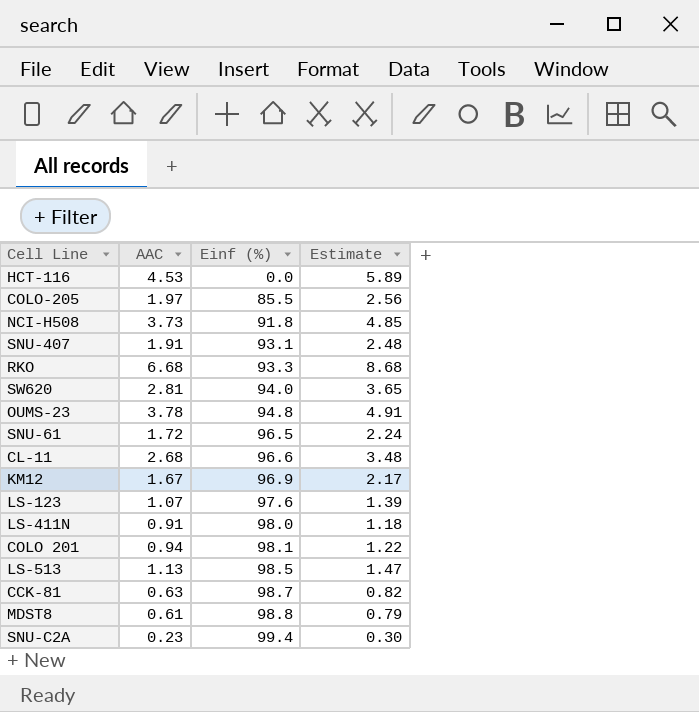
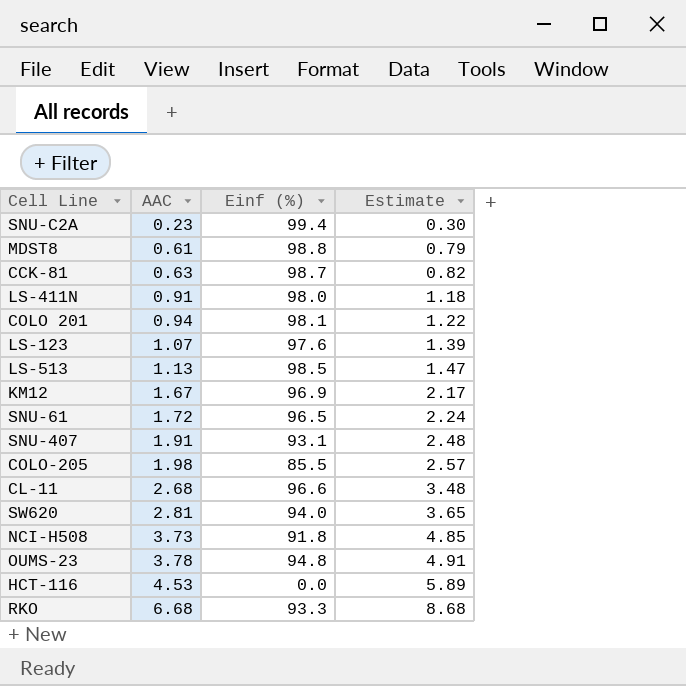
row order: Einf (%) ascending -> AAC ascending
COLO-205 | AAC: 1.97 -> 1.98
COLO-205 | Estimate: 2.56 -> 2.57

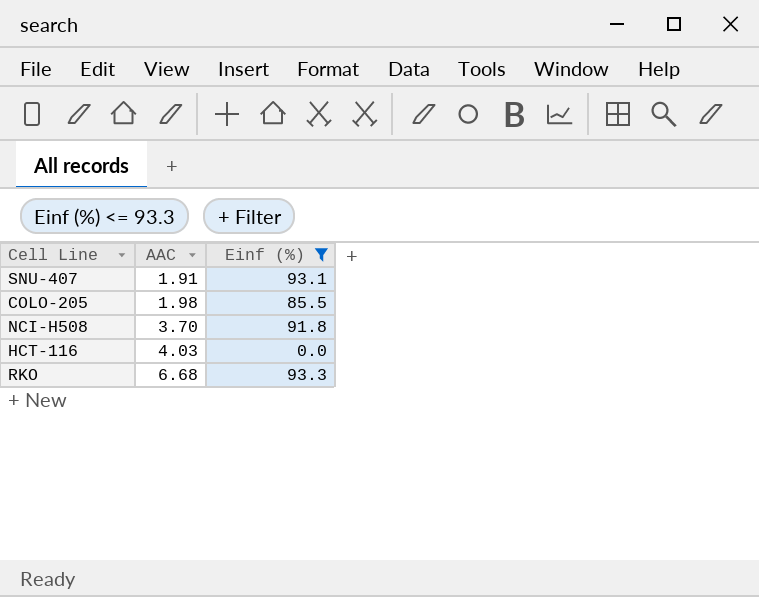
filter: none -> Einf (%) <= 93.3
column Estimate | formula: [AAC] * 1.3 -> none
NCI-H508 | AAC: 3.73 -> 3.70
HCT-116 | AAC: 4.53 -> 4.03

